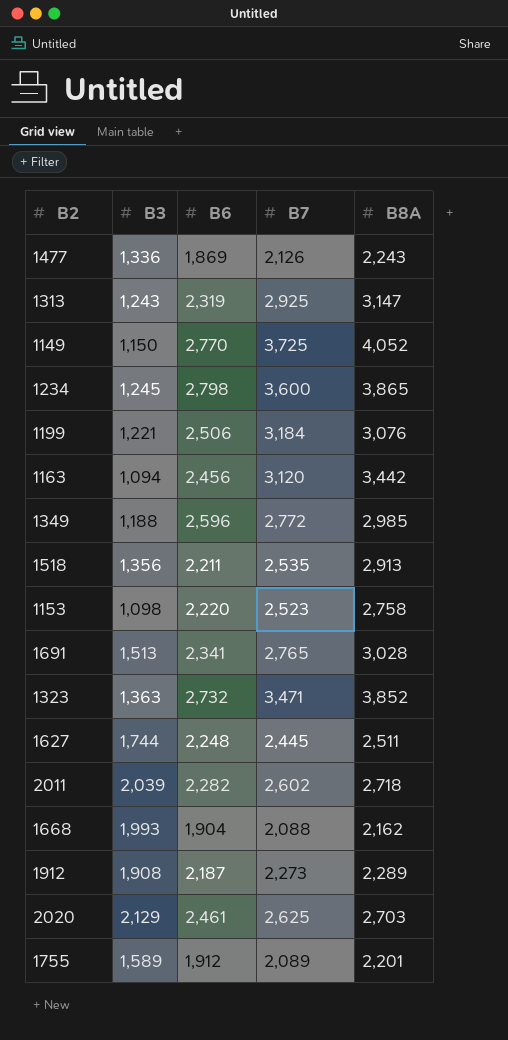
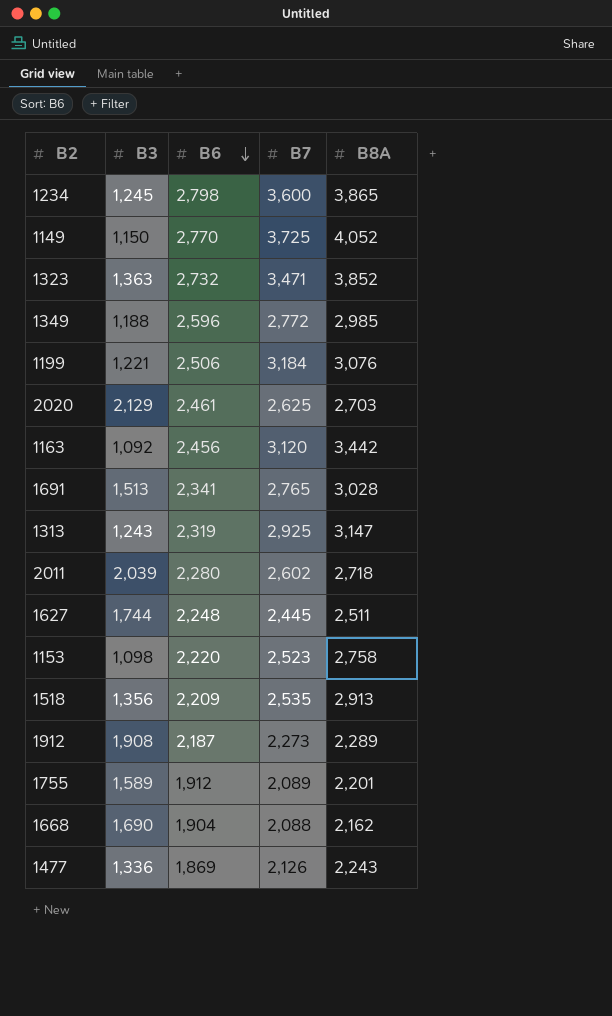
row order: none -> B6 descending
1163 | B3: 1,094 -> 1,092
2011 | B6: 2,282 -> 2,280
1518 | B6: 2,211 -> 2,209
1668 | B3: 1,993 -> 1,690

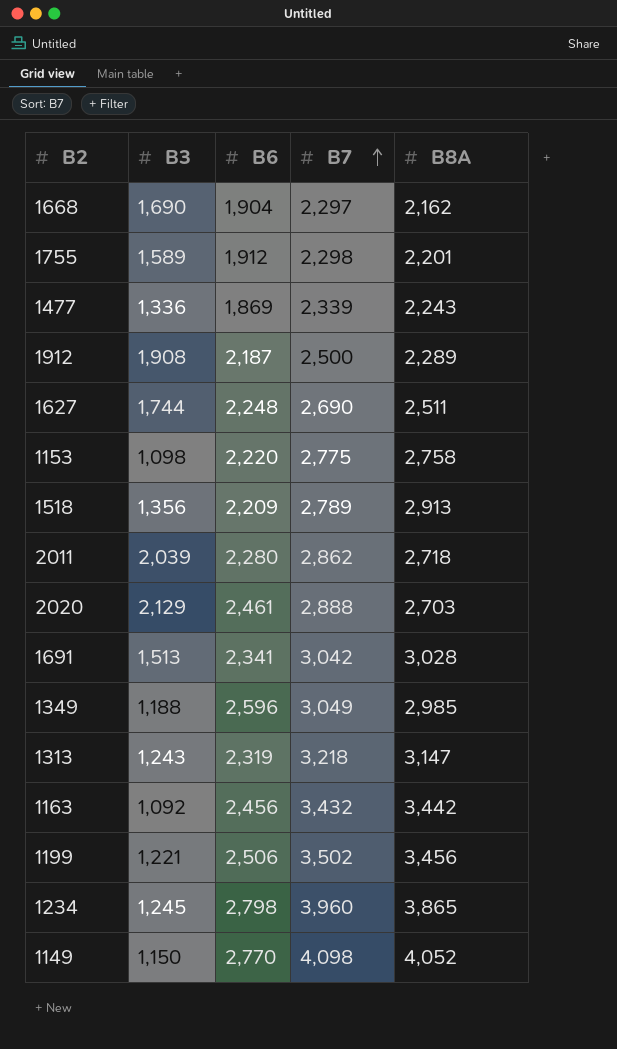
row order: B6 descending -> B7 ascending
row 1323: 1,363 | 2,732 | 3,471 | 3,852 -> none
1668 | B7: 2,088 -> 2,297
1755 | B7: 2,089 -> 2,298
1477 | B7: 2,126 -> 2,339
1912 | B7: 2,273 -> 2,500
1627 | B7: 2,445 -> 2,690
1153 | B7: 2,523 -> 2,775
1518 | B7: 2,535 -> 2,789
2011 | B7: 2,602 -> 2,862
2020 | B7: 2,625 -> 2,888
1691 | B7: 2,765 -> 3,042
1349 | B7: 2,772 -> 3,049
1313 | B7: 2,925 -> 3,218
1163 | B7: 3,120 -> 3,432
1199 | B7: 3,184 -> 3,502
1199 | B8A: 3,076 -> 3,456
1234 | B7: 3,600 -> 3,960
1149 | B7: 3,725 -> 4,098

